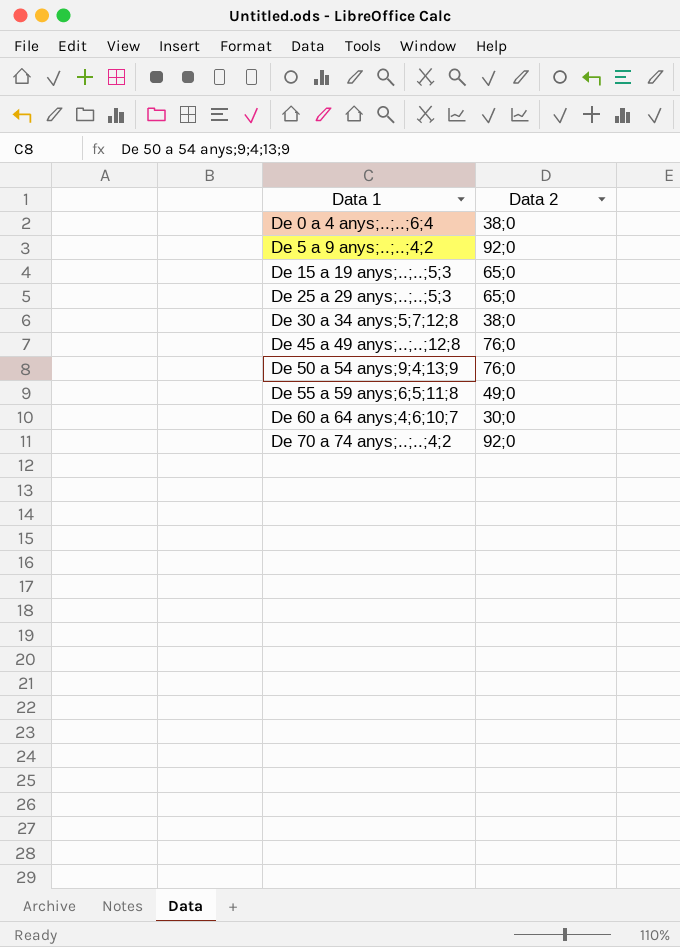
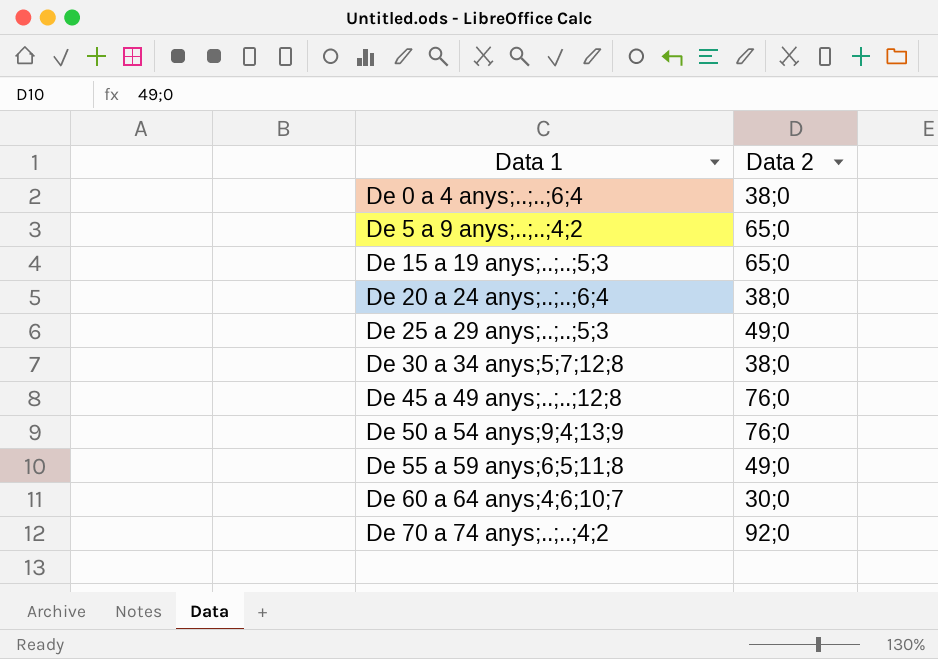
De 5 a 9 anys;..;..;4;2 | Data 2: 92;0 -> 65;0
row De 20 a 24 anys;..;..;6;4: none -> 38;0
De 25 a 29 anys;..;..;5;3 | Data 2: 65;0 -> 49;0

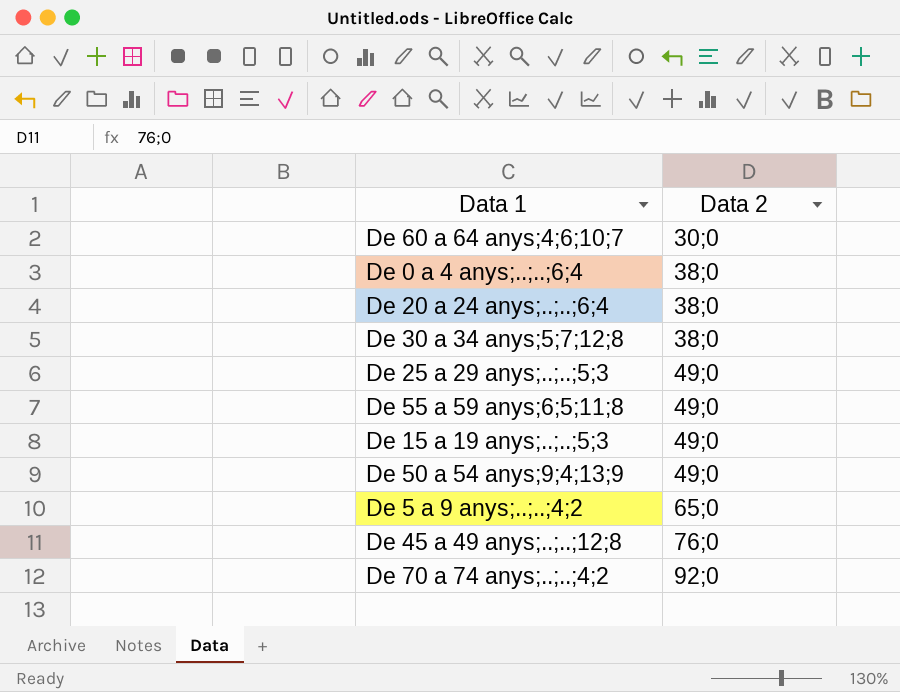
row order: Data 1 ascending -> Data 2 ascending
De 15 a 19 anys;..;..;5;3 | Data 2: 65;0 -> 49;0
De 50 a 54 anys;9;4;13;9 | Data 2: 76;0 -> 49;0

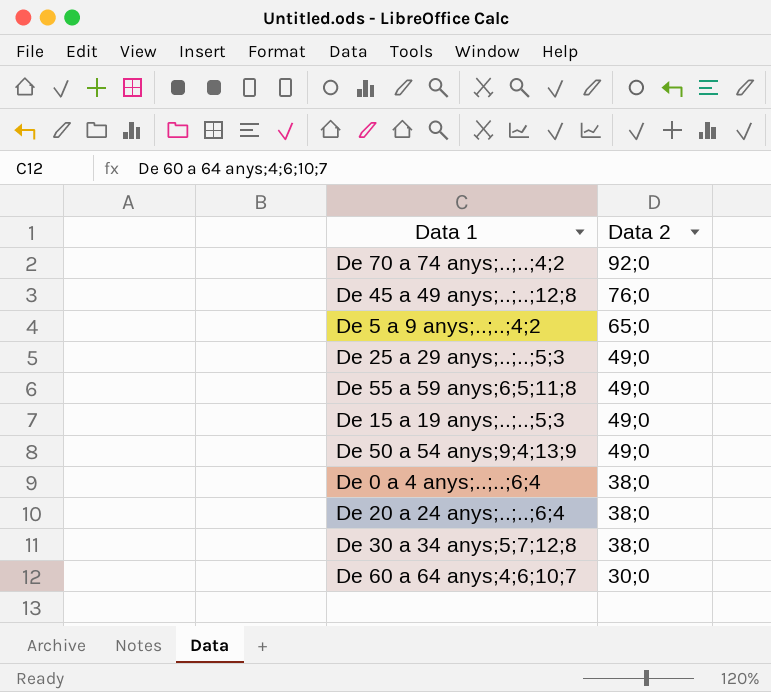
row order: Data 2 ascending -> Data 2 descending

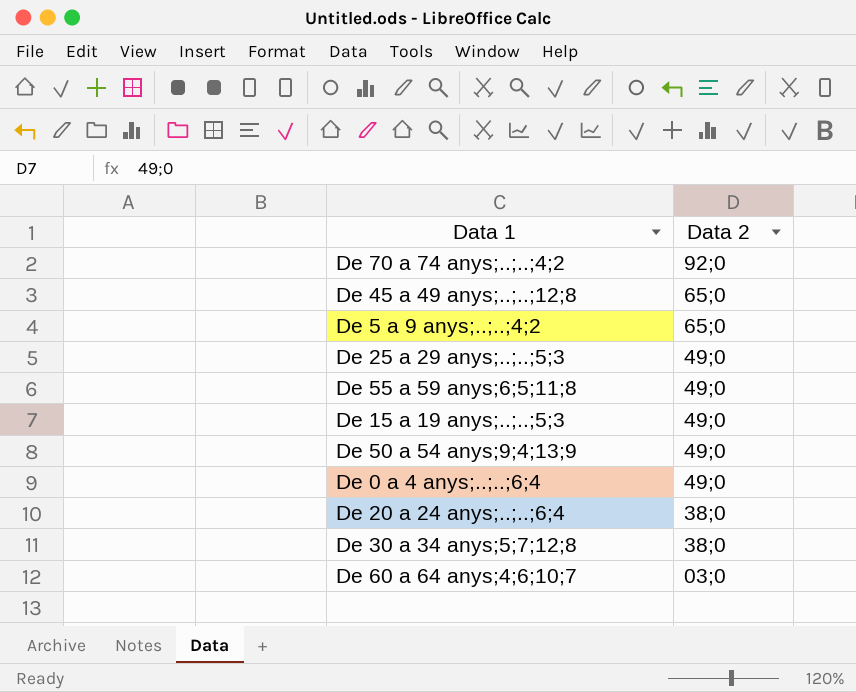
De 45 a 49 anys;..;..;12;8 | Data 2: 76;0 -> 65;0
De 0 a 4 anys;..;..;6;4 | Data 2: 38;0 -> 49;0
De 60 a 64 anys;4;6;10;7 | Data 2: 30;0 -> 03;0

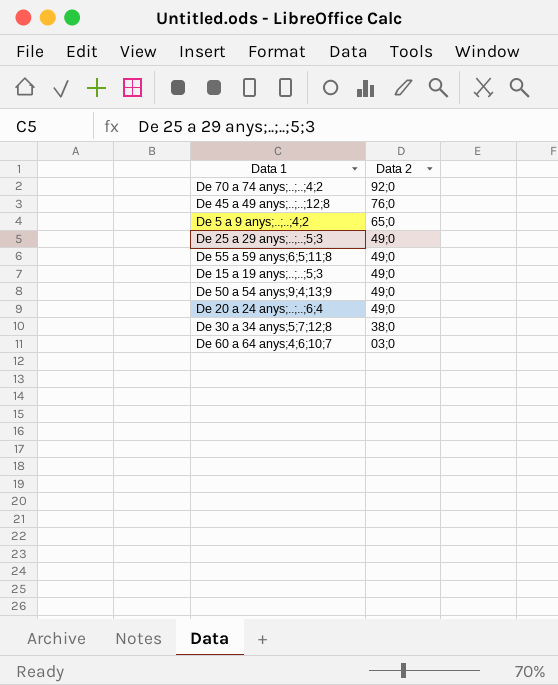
row De 0 a 4 anys;..;..;6;4: 49;0 -> none
De 45 a 49 anys;..;..;12;8 | Data 2: 65;0 -> 76;0
De 20 a 24 anys;..;..;6;4 | Data 2: 38;0 -> 49;0

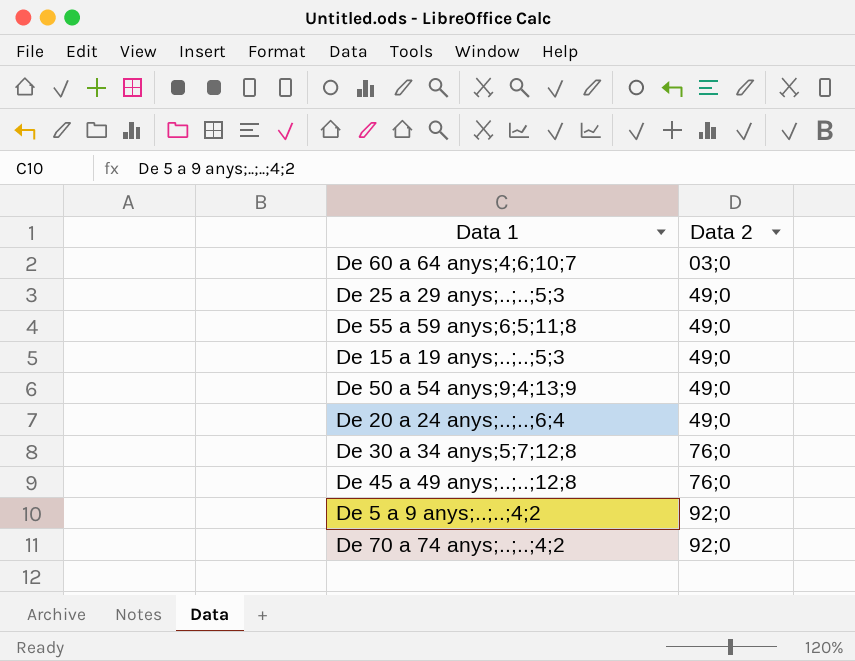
row order: Data 2 descending -> Data 2 ascending
De 30 a 34 anys;5;7;12;8 | Data 2: 38;0 -> 76;0
De 5 a 9 anys;..;..;4;2 | Data 2: 65;0 -> 92;0

